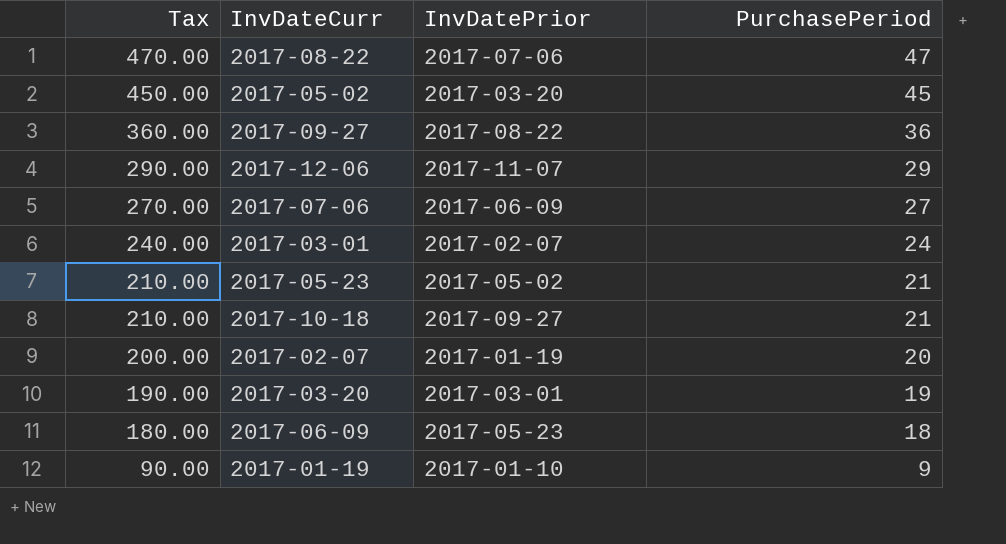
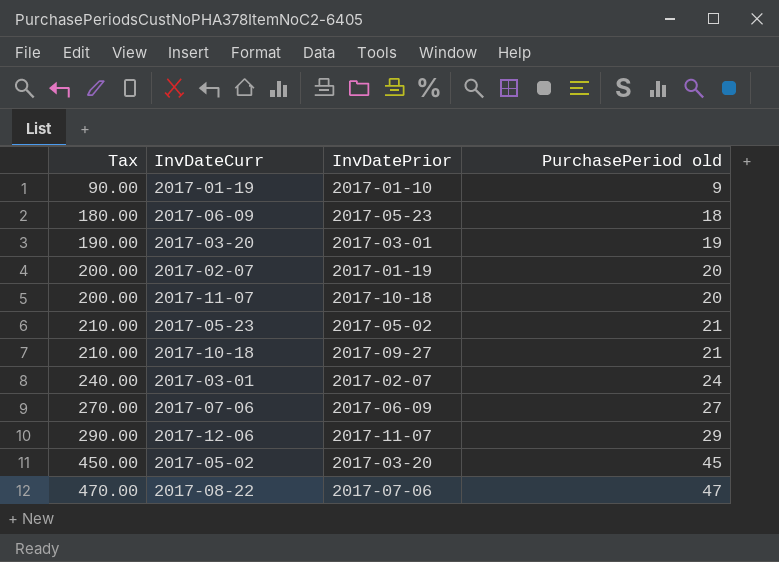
row order: Tax descending -> Tax ascending
column name: PurchasePeriod -> PurchasePeriod old
row 2017-09-27: 360.00 | 2017-08-22 | 36 -> none
row 2017-11-07: none -> 200.00 | 2017-10-18 | 20

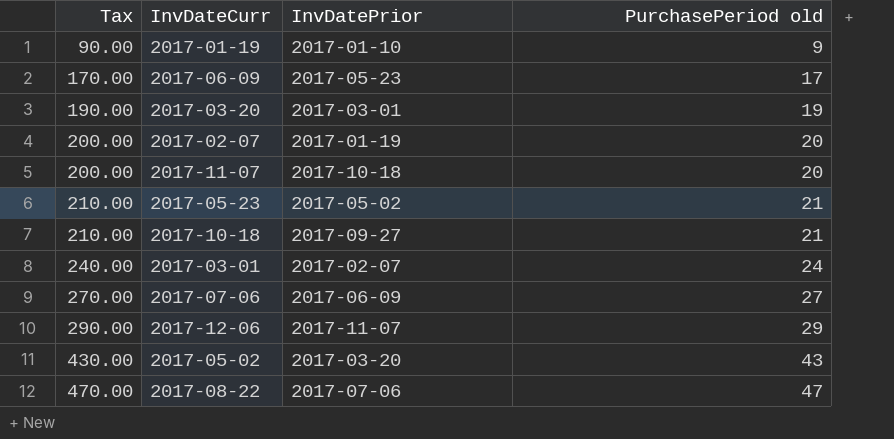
2017-06-09 | Tax: 180.00 -> 170.00
2017-06-09 | PurchasePeriod old: 18 -> 17
2017-05-02 | Tax: 450.00 -> 430.00
2017-05-02 | PurchasePeriod old: 45 -> 43

